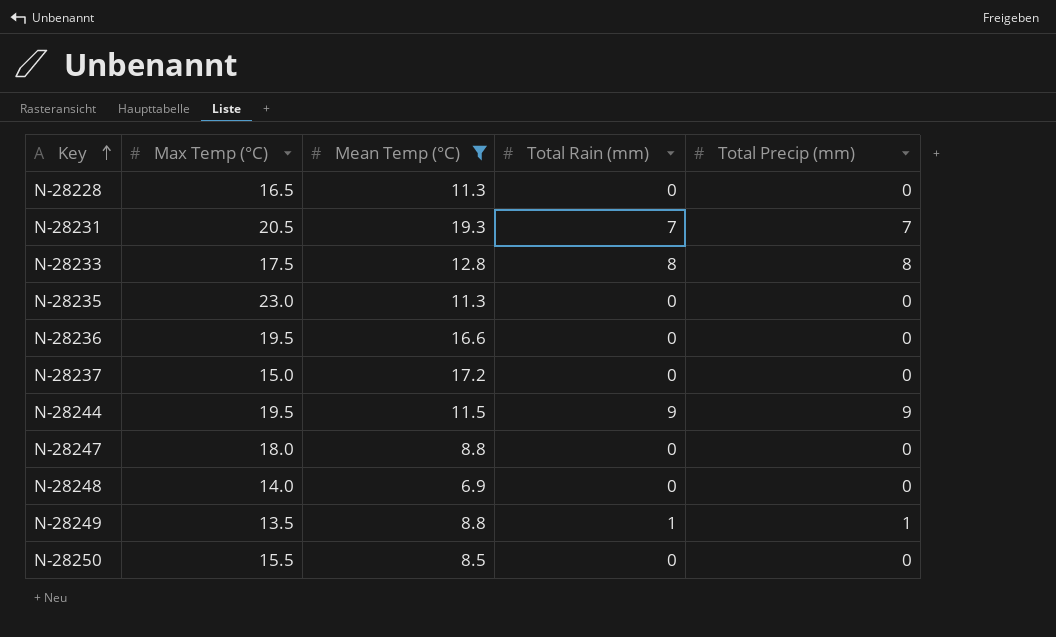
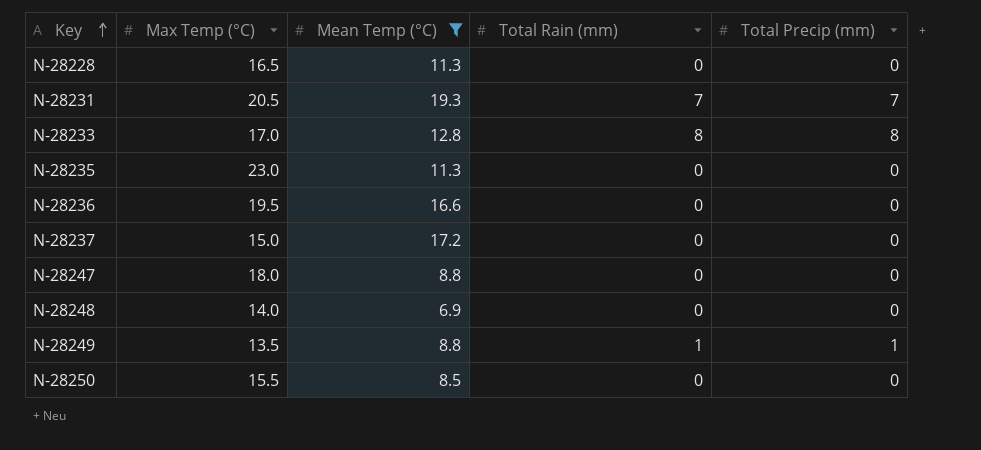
row N-28244: 19.5 | 11.5 | 9 | 9 -> none
N-28233 | Max Temp (°C): 17.5 -> 17.0

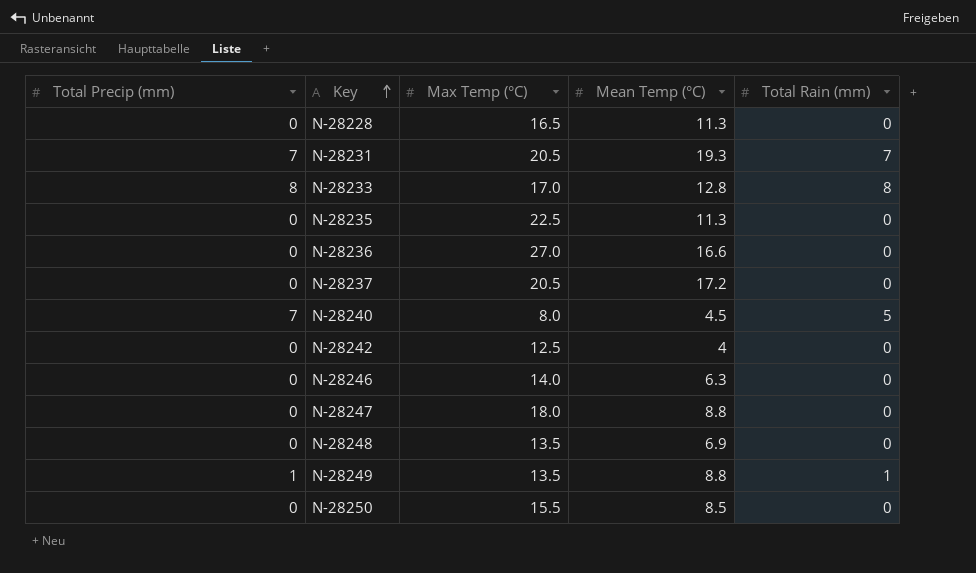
filter: Mean Temp (°C) >= 6.9 -> none
column Total Precip (mm) | position: 5 -> 1
N-28235 | Max Temp (°C): 23.0 -> 22.5
N-28236 | Max Temp (°C): 19.5 -> 27.0
N-28237 | Max Temp (°C): 15.0 -> 20.5
N-28248 | Max Temp (°C): 14.0 -> 13.5

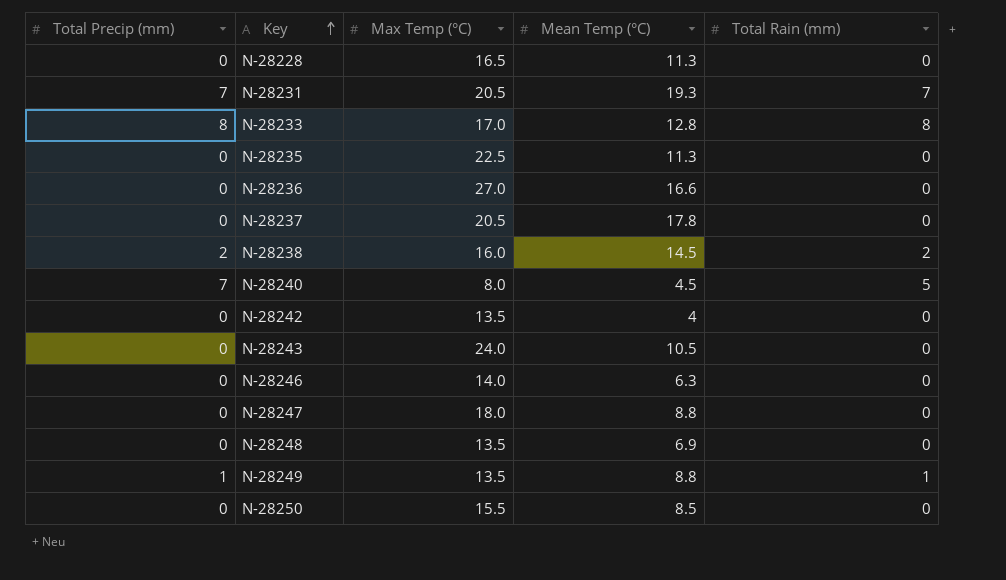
N-28237 | Mean Temp (°C): 17.2 -> 17.8
row N-28238: none -> 2 | 16.0 | 14.5 | 2
N-28242 | Max Temp (°C): 12.5 -> 13.5
row N-28243: none -> 0 | 24.0 | 10.5 | 0

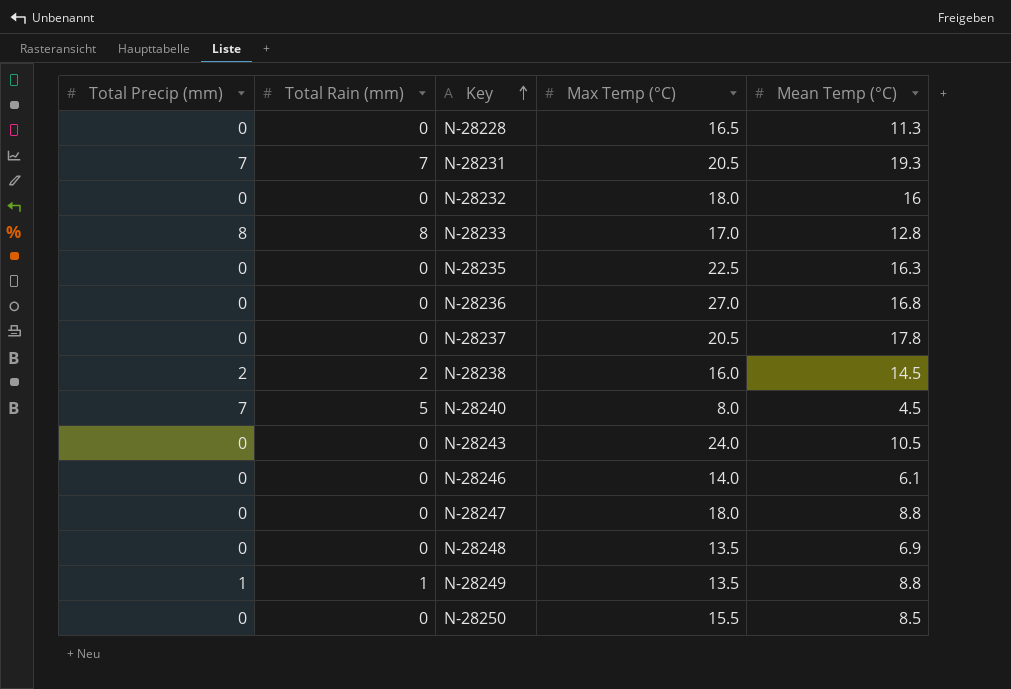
column Total Rain (mm) | position: 5 -> 2
row N-28242: 0 | 13.5 | 4 | 0 -> none
row N-28232: none -> 0 | 0 | 18.0 | 16
N-28235 | Mean Temp (°C): 11.3 -> 16.3
N-28236 | Mean Temp (°C): 16.6 -> 16.8
N-28246 | Mean Temp (°C): 6.3 -> 6.1

